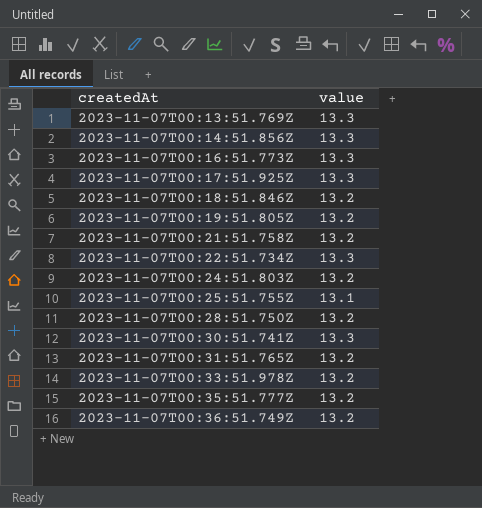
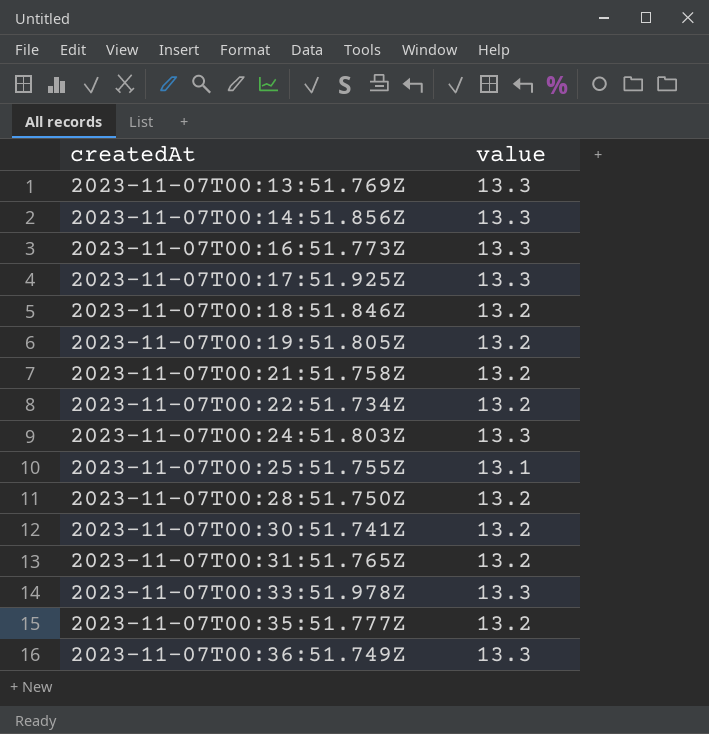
2023-11-07T00:22:51.734Z | value: 13.3 -> 13.2
2023-11-07T00:24:51.803Z | value: 13.2 -> 13.3
2023-11-07T00:30:51.741Z | value: 13.3 -> 13.2
2023-11-07T00:33:51.978Z | value: 13.2 -> 13.3
2023-11-07T00:36:51.749Z | value: 13.2 -> 13.3

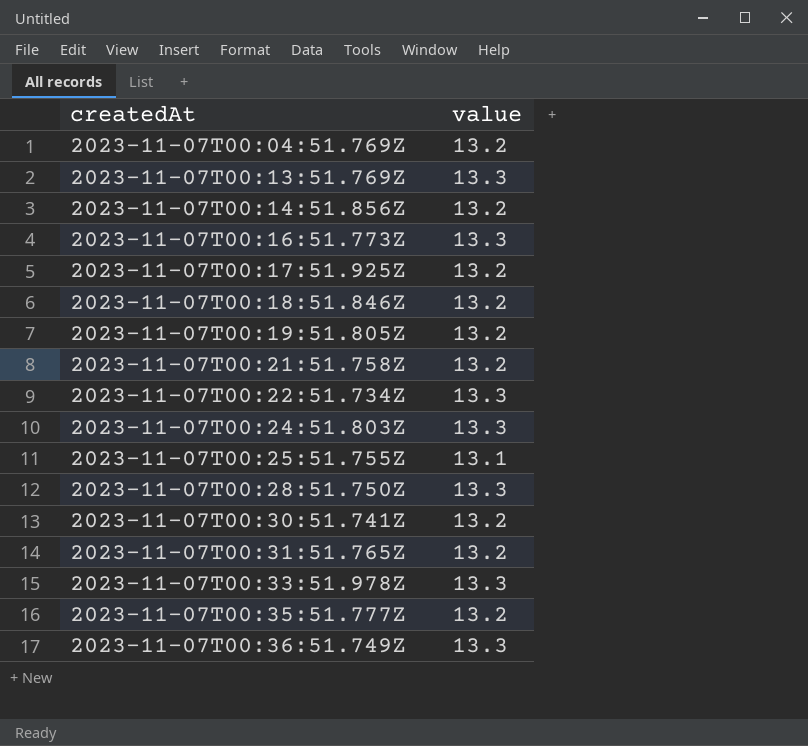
row 2023-11-07T00:04:51.769Z: none -> 13.2
2023-11-07T00:14:51.856Z | value: 13.3 -> 13.2
2023-11-07T00:17:51.925Z | value: 13.3 -> 13.2
2023-11-07T00:22:51.734Z | value: 13.2 -> 13.3
2023-11-07T00:28:51.750Z | value: 13.2 -> 13.3

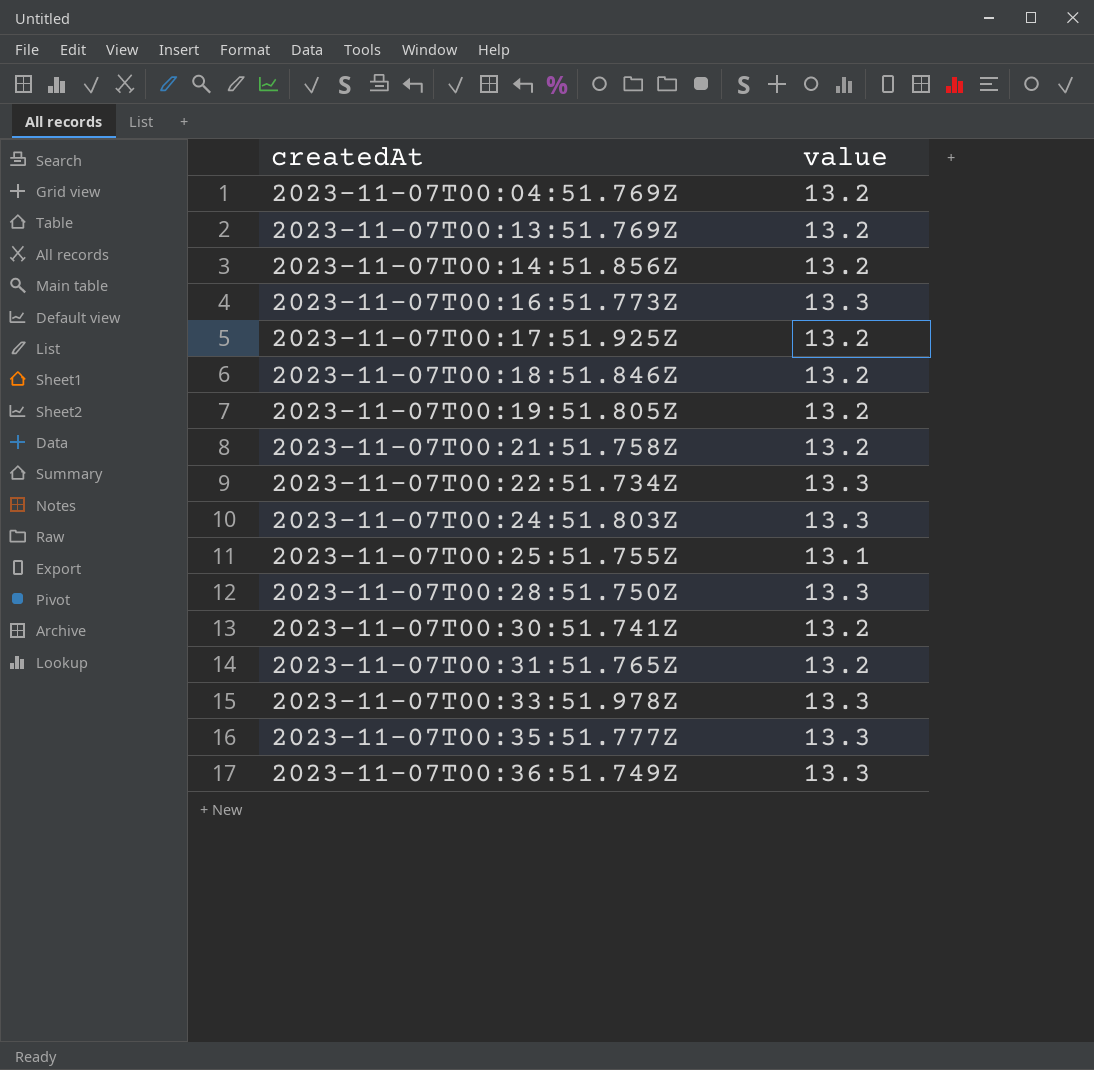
2023-11-07T00:13:51.769Z | value: 13.3 -> 13.2
2023-11-07T00:35:51.777Z | value: 13.2 -> 13.3

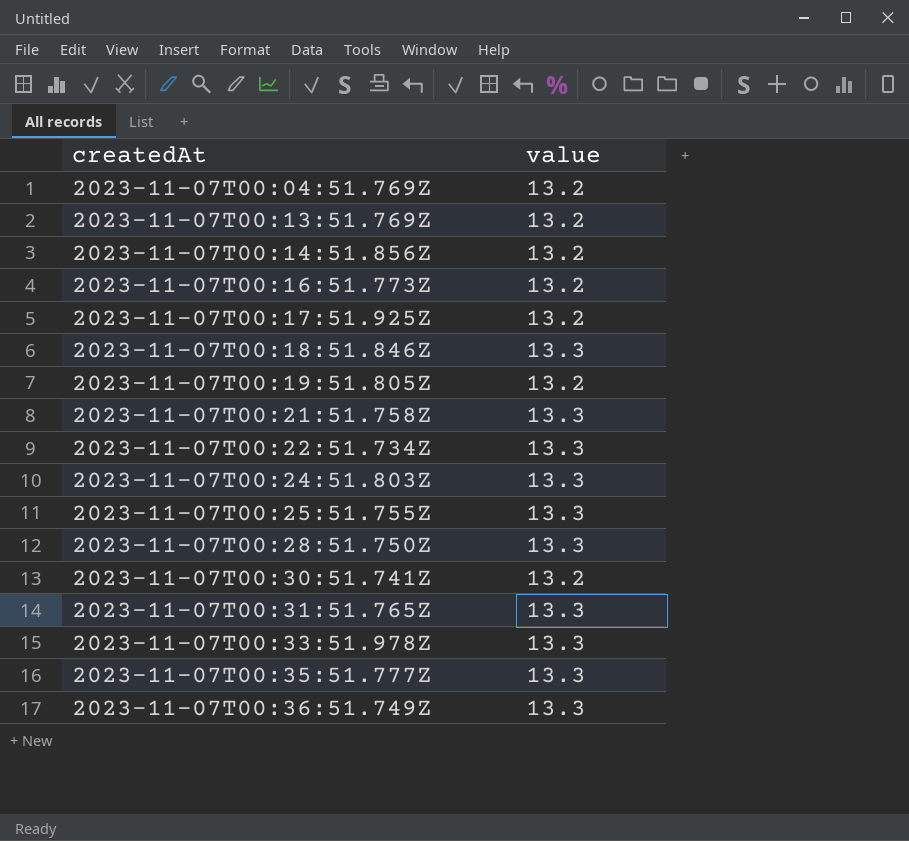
2023-11-07T00:16:51.773Z | value: 13.3 -> 13.2
2023-11-07T00:18:51.846Z | value: 13.2 -> 13.3
2023-11-07T00:21:51.758Z | value: 13.2 -> 13.3
2023-11-07T00:25:51.755Z | value: 13.1 -> 13.3
2023-11-07T00:31:51.765Z | value: 13.2 -> 13.3

